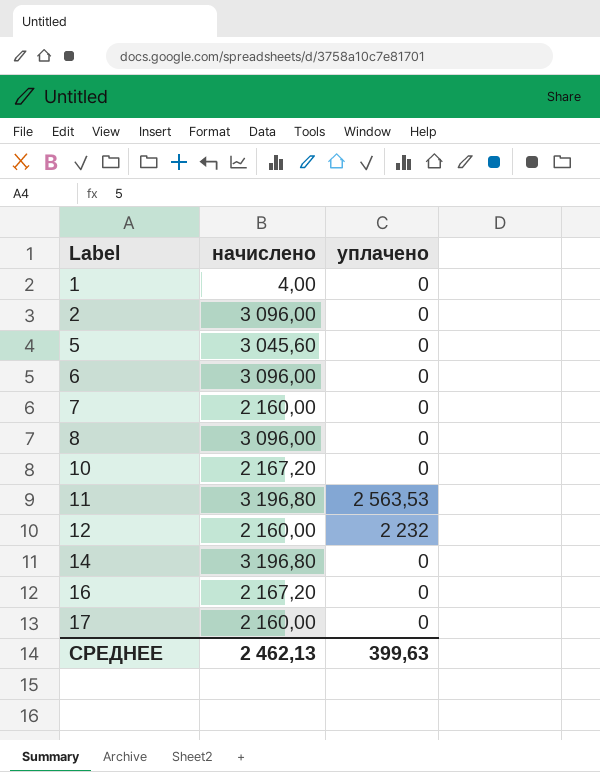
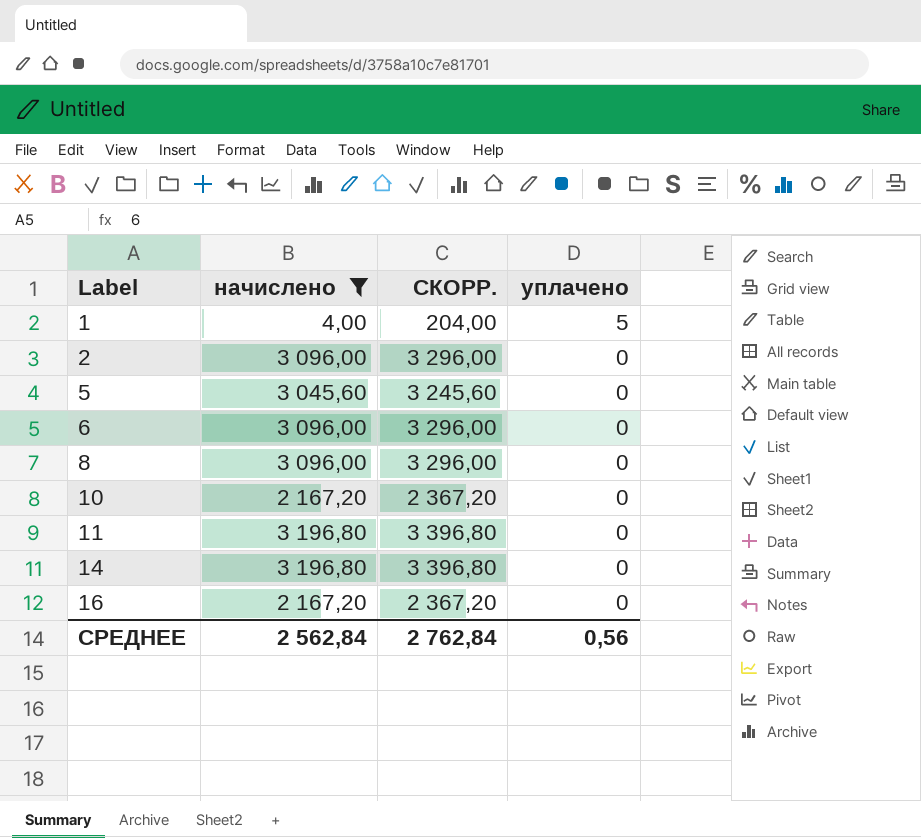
filter: none -> начислено != 2 160,00
column СКОРР. | formula: none -> [начислено] + 200
1 | уплачено: 0 -> 5
11 | уплачено: 2 563,53 -> 0
СРЕДНЕЕ | начислено: 2 462,13 -> 2 562,84
СРЕДНЕЕ | уплачено: 399,63 -> 0,56

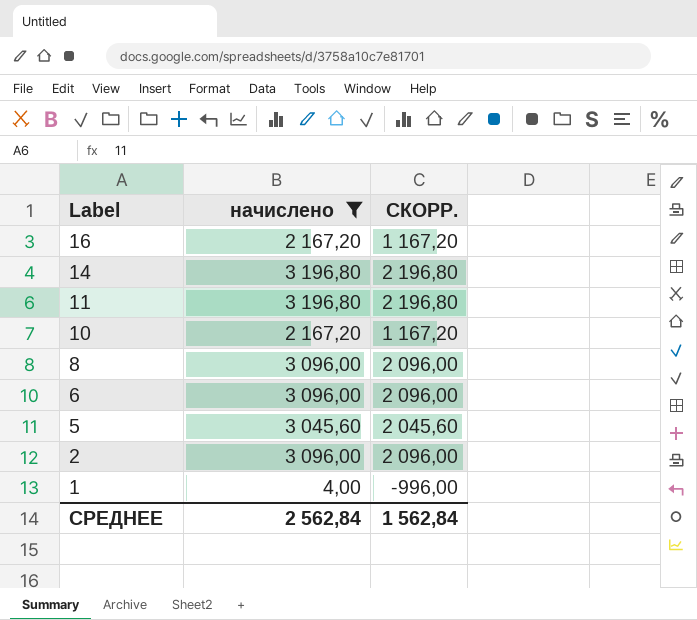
row order: Label ascending -> Label descending
column уплачено | position: 4 -> none
column СКОРР. | formula: [начислено] + 200 -> [начислено] - 1000
СРЕДНЕЕ | СКОРР.: 2 762,84 -> 1 562,84

